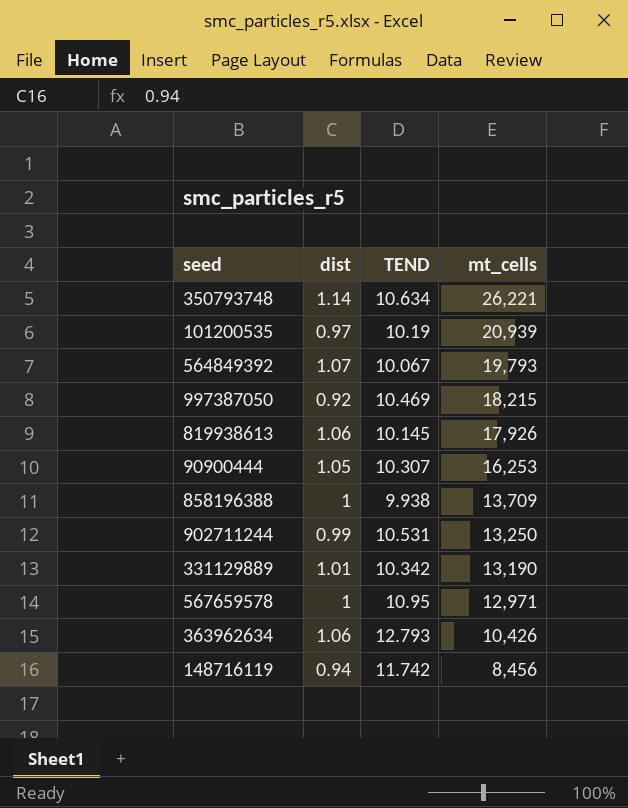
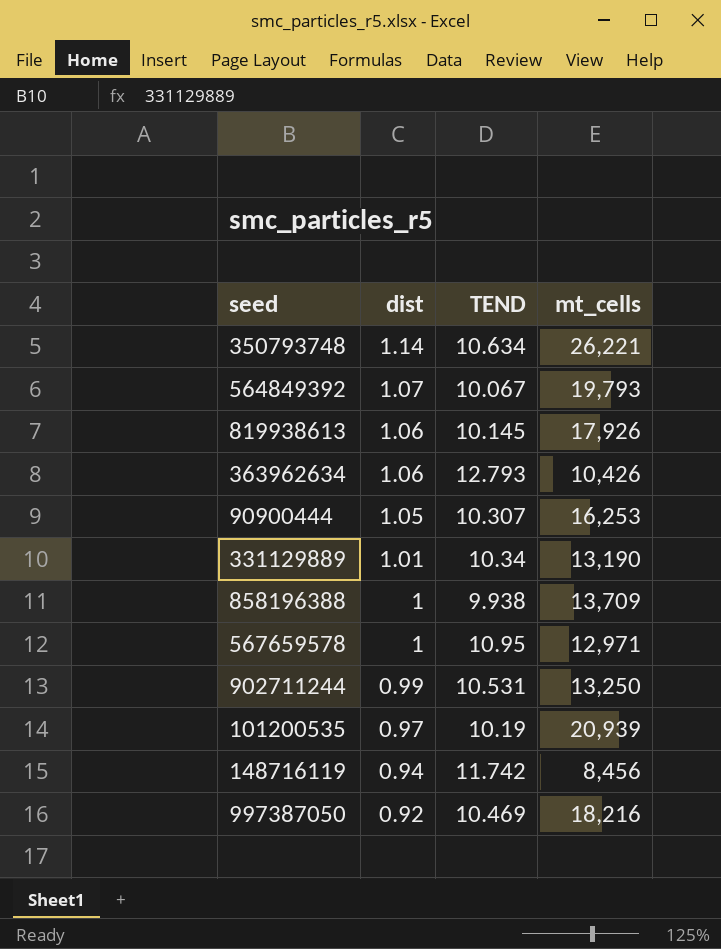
row order: mt_cells descending -> dist descending
331129889 | TEND: 10.342 -> 10.34
997387050 | mt_cells: 18,215 -> 18,216

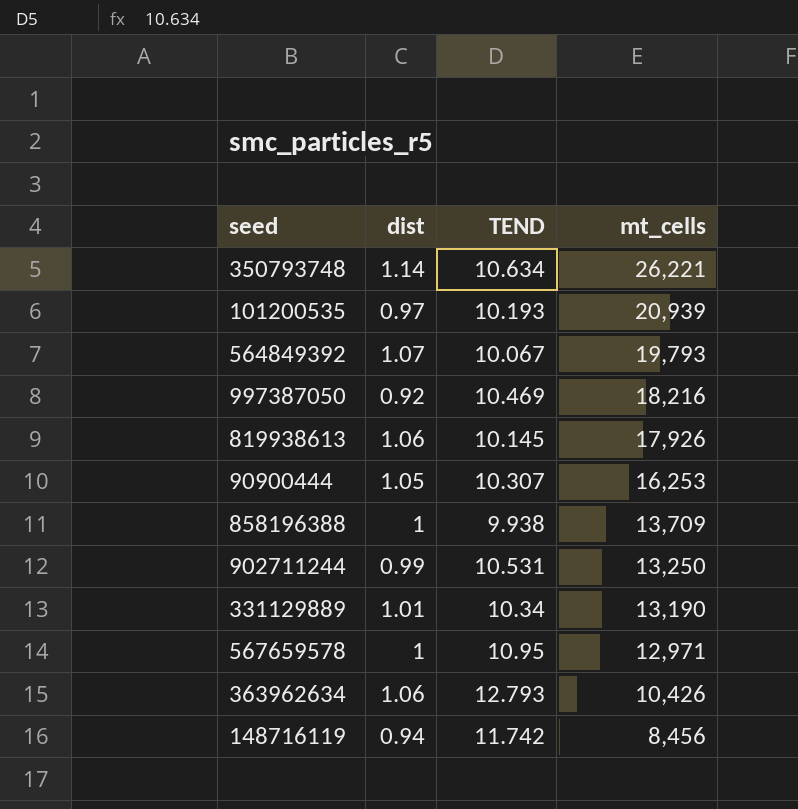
row order: dist descending -> mt_cells descending
101200535 | TEND: 10.19 -> 10.193

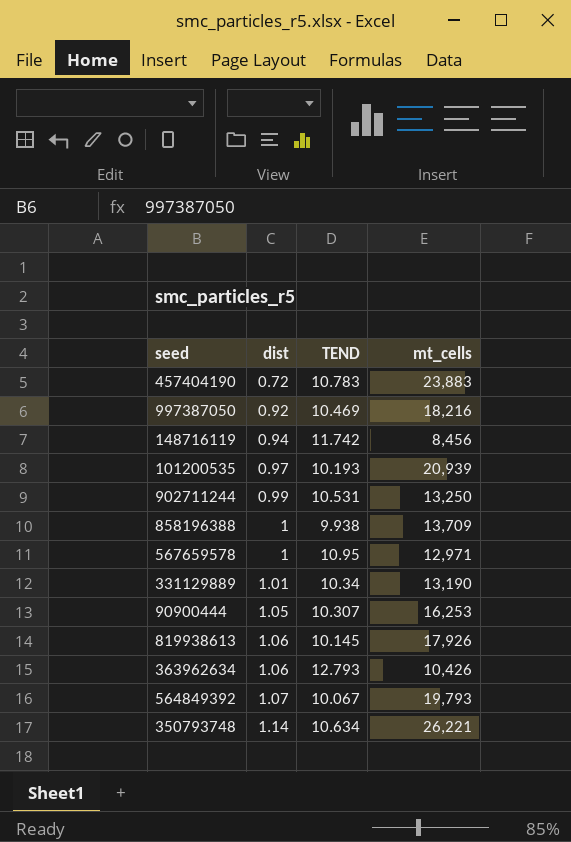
row order: mt_cells descending -> dist ascending
row 457404190: none -> 0.72 | 10.783 | 23,883

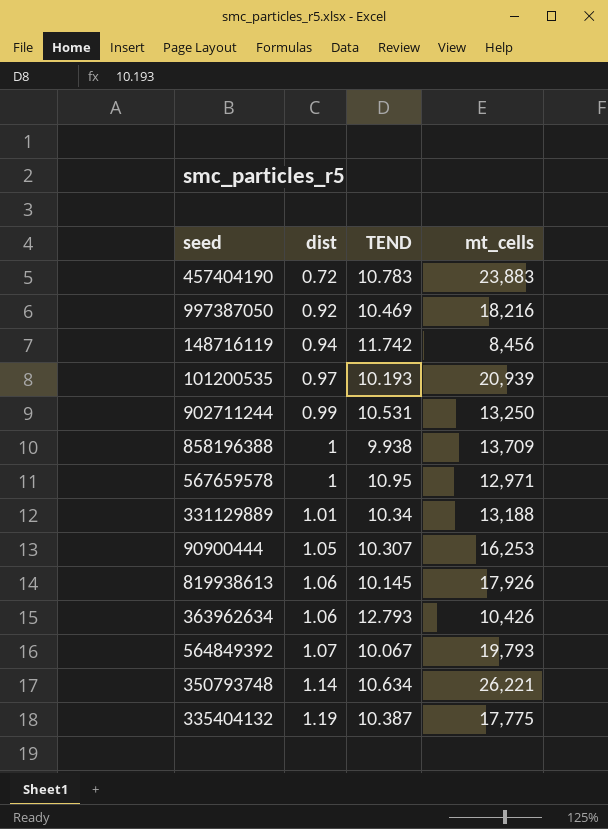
331129889 | mt_cells: 13,190 -> 13,188
row 335404132: none -> 1.19 | 10.387 | 17,775

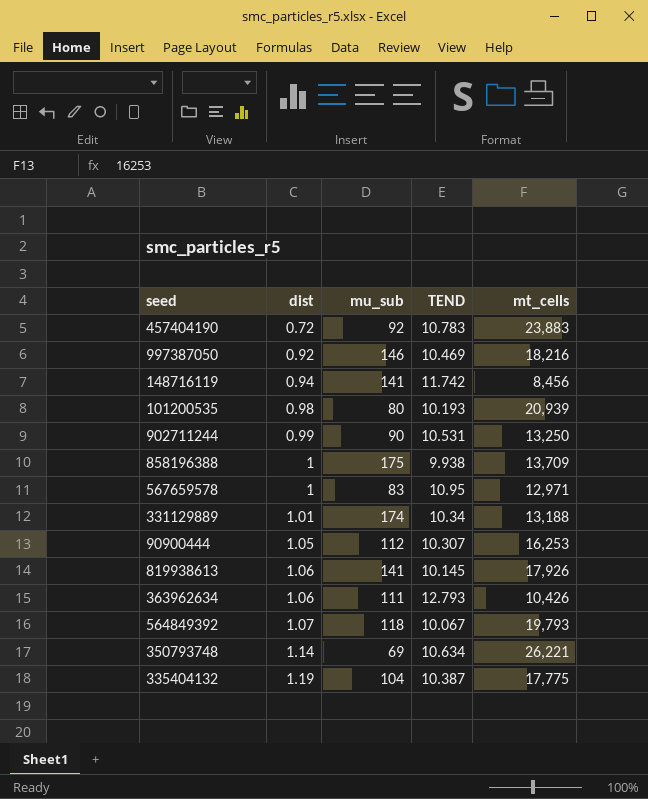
column mu_sub | position: none -> 3
101200535 | dist: 0.97 -> 0.98

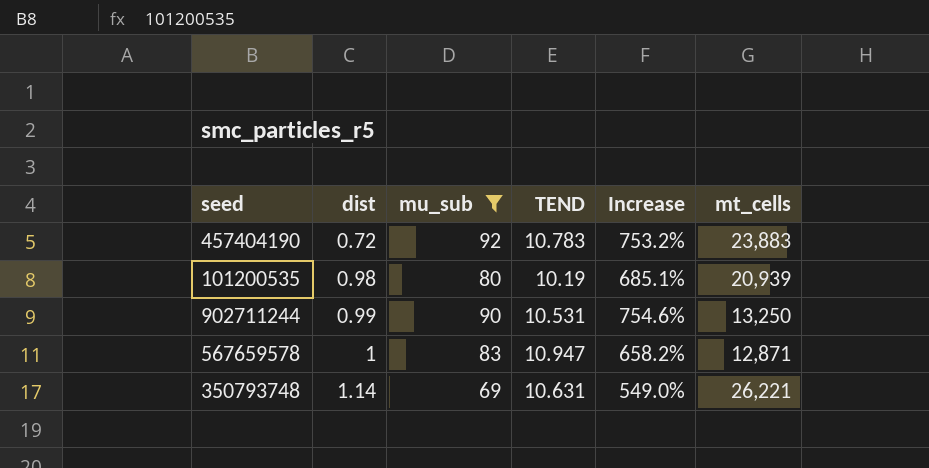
filter: none -> mu_sub <= 92
column Increase | formula: none -> ([mu_sub] - [TEND]) / [TEND]
101200535 | TEND: 10.193 -> 10.19
567659578 | TEND: 10.95 -> 10.947
567659578 | mt_cells: 12,971 -> 12,871
350793748 | TEND: 10.634 -> 10.631

